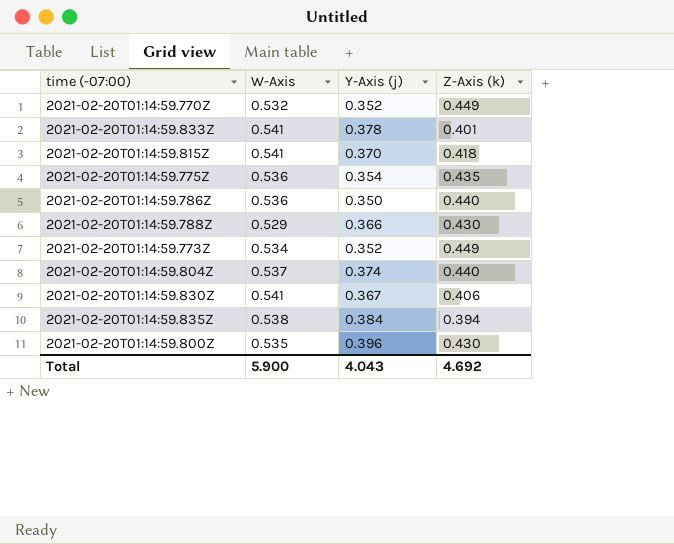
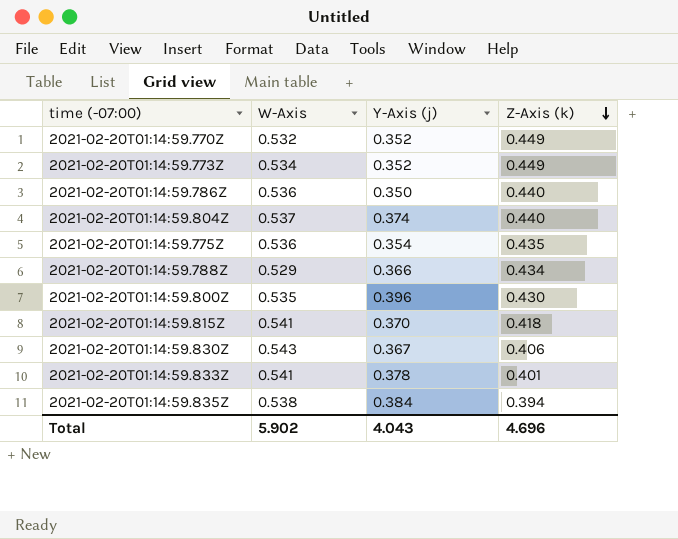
row order: none -> Z-Axis (k) descending
2021-02-20T01:14:59.788Z | Z-Axis (k): 0.430 -> 0.434
2021-02-20T01:14:59.830Z | W-Axis: 0.541 -> 0.543
Total | W-Axis: 5.900 -> 5.902
Total | Z-Axis (k): 4.692 -> 4.696

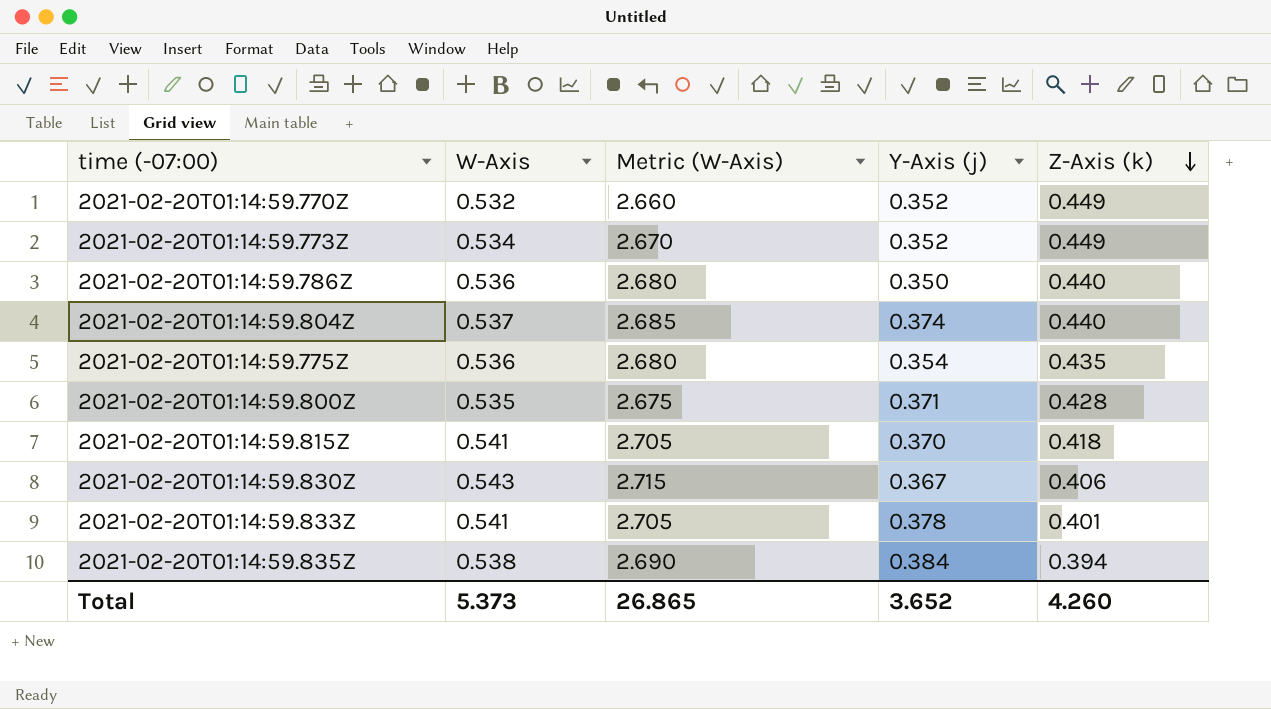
column Metric (W-Axis) | formula: none -> [W-Axis] * 5
row 2021-02-20T01:14:59.788Z: 0.529 | 0.366 | 0.434 -> none
2021-02-20T01:14:59.800Z | Y-Axis (j): 0.396 -> 0.371
2021-02-20T01:14:59.800Z | Z-Axis (k): 0.430 -> 0.428
Total | W-Axis: 5.902 -> 5.373
Total | Y-Axis (j): 4.043 -> 3.652
Total | Z-Axis (k): 4.696 -> 4.260

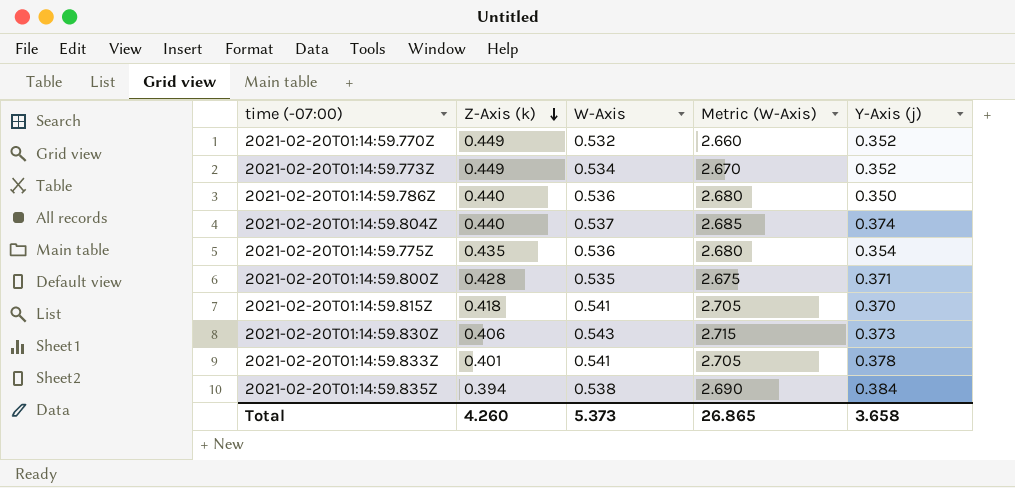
column Z-Axis (k) | position: 5 -> 2
2021-02-20T01:14:59.830Z | Y-Axis (j): 0.367 -> 0.373
Total | Y-Axis (j): 3.652 -> 3.658

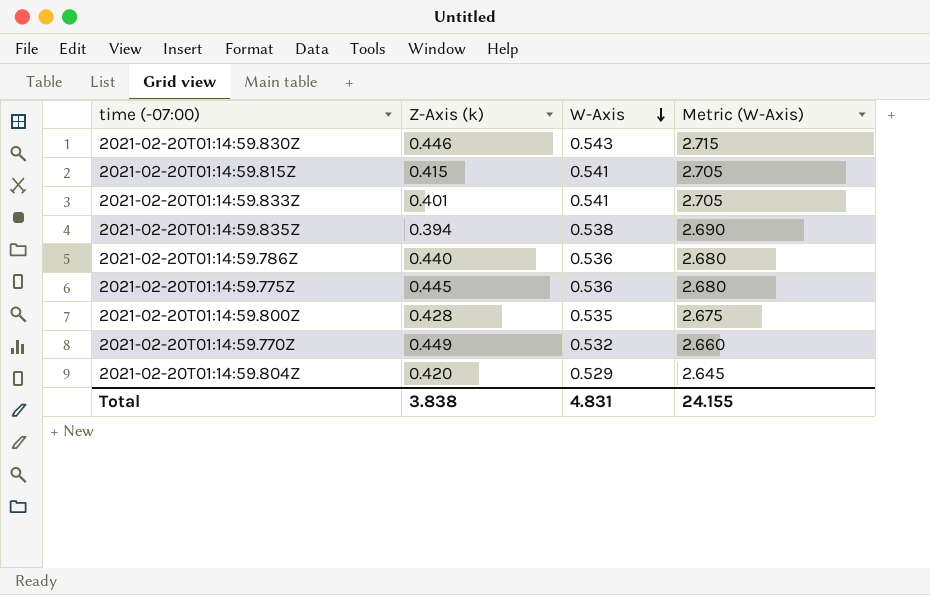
row order: Z-Axis (k) descending -> W-Axis descending
column Y-Axis (j) | position: 5 -> none
row 2021-02-20T01:14:59.773Z: 0.449 | 0.534 | 2.670 | 0.352 -> none
2021-02-20T01:14:59.830Z | Z-Axis (k): 0.406 -> 0.446
2021-02-20T01:14:59.815Z | Z-Axis (k): 0.418 -> 0.415
2021-02-20T01:14:59.775Z | Z-Axis (k): 0.435 -> 0.445
2021-02-20T01:14:59.804Z | Z-Axis (k): 0.440 -> 0.420
2021-02-20T01:14:59.804Z | W-Axis: 0.537 -> 0.529
2021-02-20T01:14:59.804Z | Metric (W-Axis): 2.685 -> 2.645
Total | Z-Axis (k): 4.260 -> 3.838
Total | W-Axis: 5.373 -> 4.831
Total | Metric (W-Axis): 26.865 -> 24.155

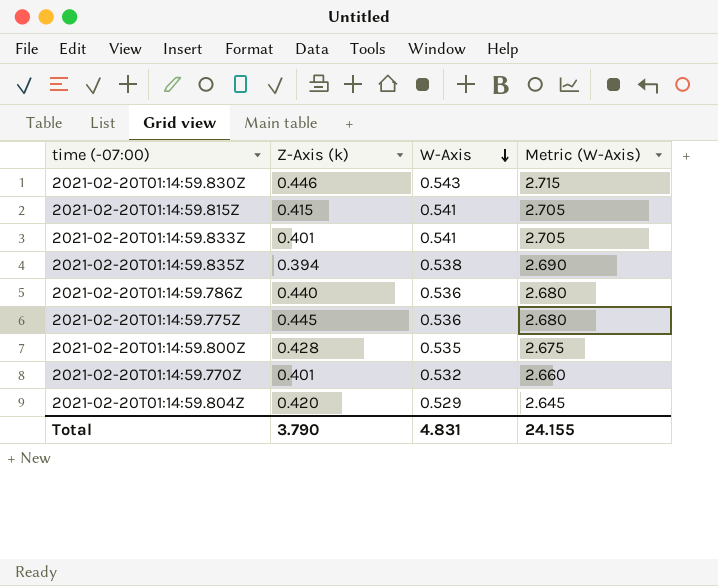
2021-02-20T01:14:59.770Z | Z-Axis (k): 0.449 -> 0.401
Total | Z-Axis (k): 3.838 -> 3.790

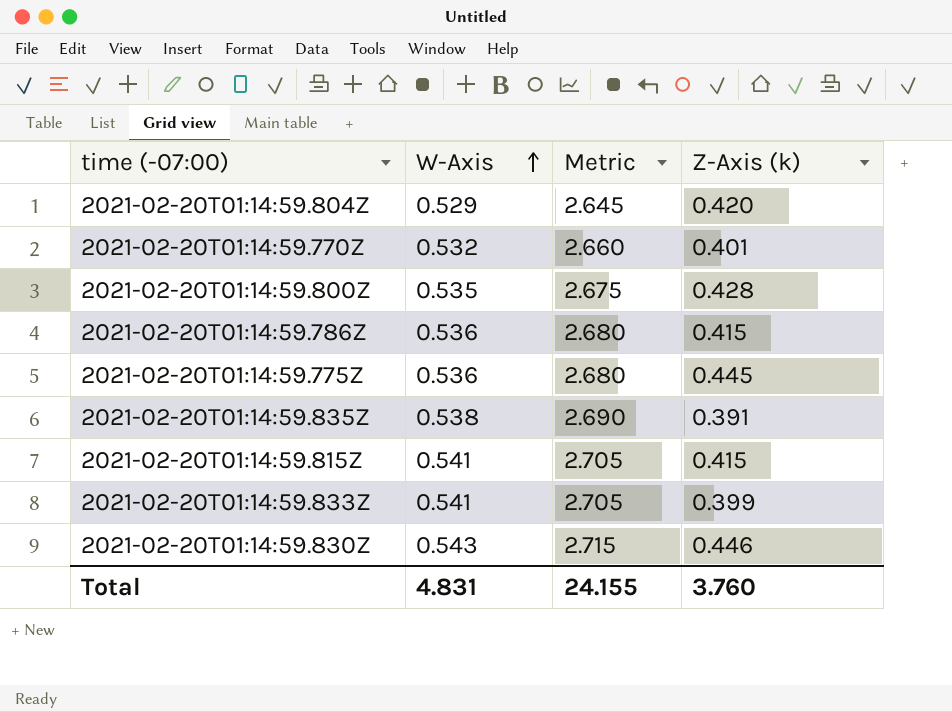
row order: W-Axis descending -> W-Axis ascending
column name: Metric (W-Axis) -> Metric
column Z-Axis (k) | position: 2 -> 4
2021-02-20T01:14:59.786Z | Z-Axis (k): 0.440 -> 0.415
2021-02-20T01:14:59.835Z | Z-Axis (k): 0.394 -> 0.391
2021-02-20T01:14:59.833Z | Z-Axis (k): 0.401 -> 0.399
Total | Z-Axis (k): 3.790 -> 3.760

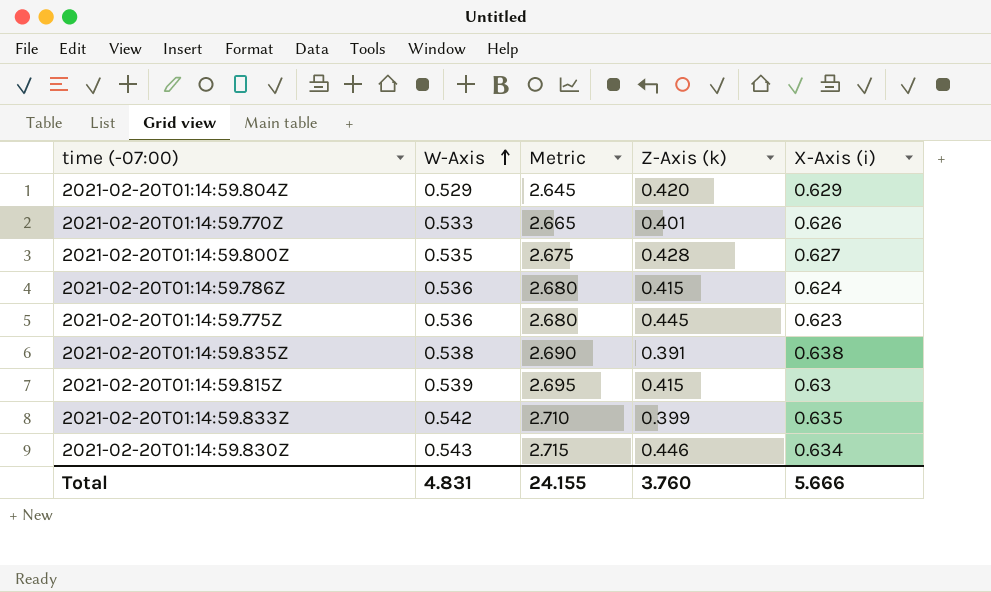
column X-Axis (i) | position: none -> 5
2021-02-20T01:14:59.770Z | W-Axis: 0.532 -> 0.533
2021-02-20T01:14:59.770Z | Metric: 2.660 -> 2.665
2021-02-20T01:14:59.815Z | W-Axis: 0.541 -> 0.539
2021-02-20T01:14:59.815Z | Metric: 2.705 -> 2.695
2021-02-20T01:14:59.833Z | W-Axis: 0.541 -> 0.542
2021-02-20T01:14:59.833Z | Metric: 2.705 -> 2.710

